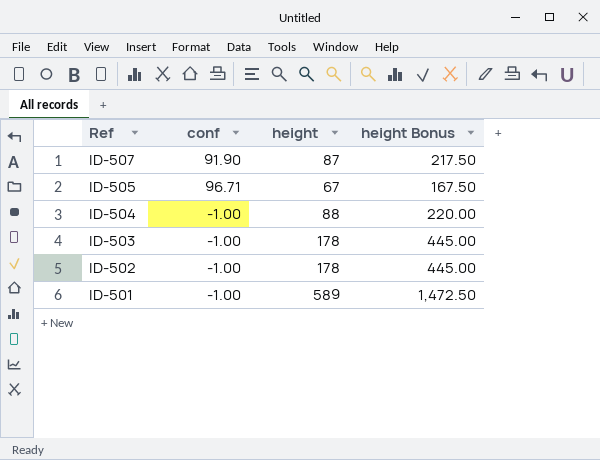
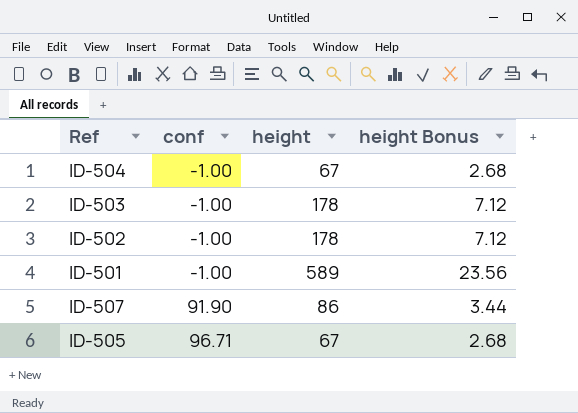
row order: Ref descending -> conf ascending
column height Bonus | formula: [height] * 2.5 -> [height] * 0.04
ID-504 | height: 88 -> 67
ID-507 | height: 87 -> 86

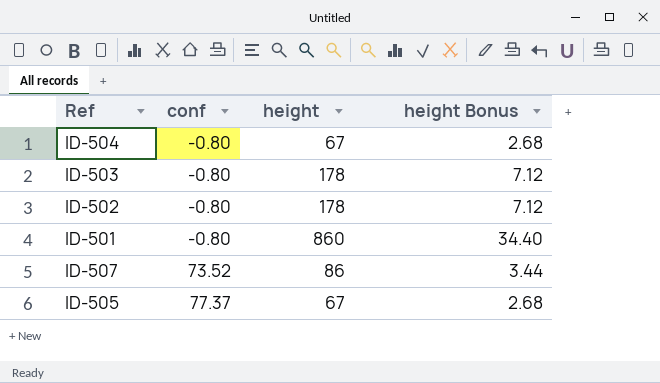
ID-504 | conf: -1.00 -> -0.80
ID-503 | conf: -1.00 -> -0.80
ID-502 | conf: -1.00 -> -0.80
ID-501 | conf: -1.00 -> -0.80
ID-501 | height: 589 -> 860
ID-501 | height Bonus: 23.56 -> 34.40
ID-507 | conf: 91.90 -> 73.52
ID-505 | conf: 96.71 -> 77.37

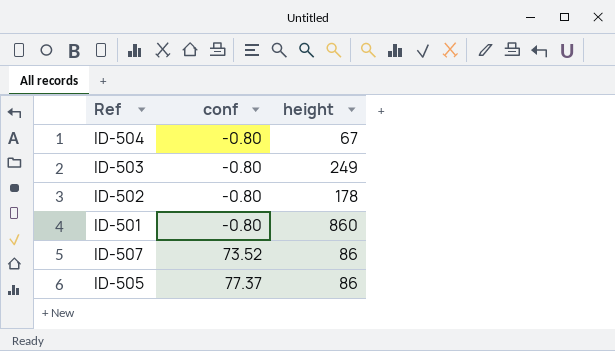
column height Bonus | formula: [height] * 0.04 -> none
ID-503 | height: 178 -> 249
ID-505 | height: 67 -> 86

